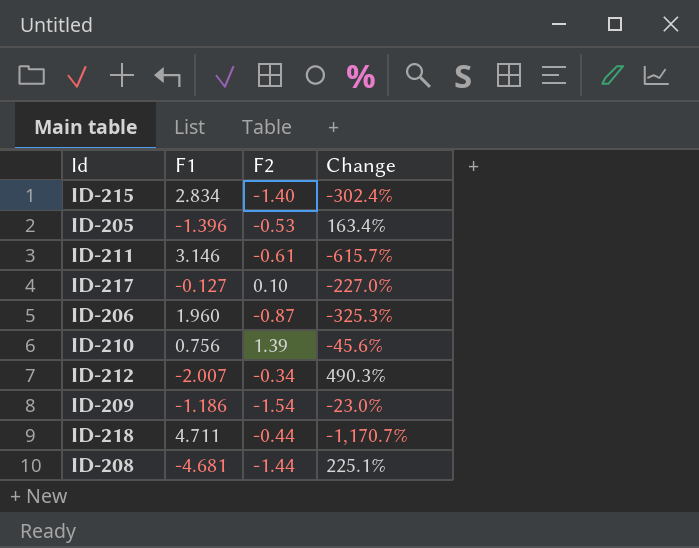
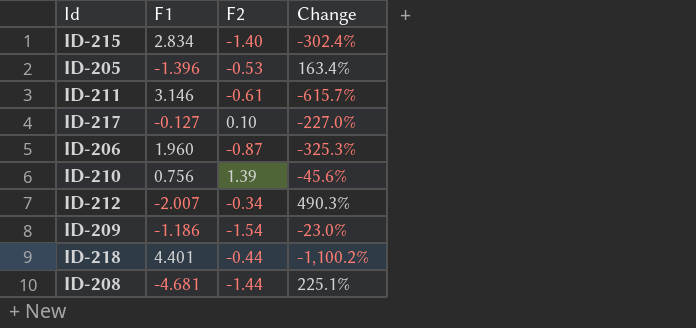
ID-218 | F1: 4.711 -> 4.401
ID-218 | Change: -1,170.7% -> -1,100.2%

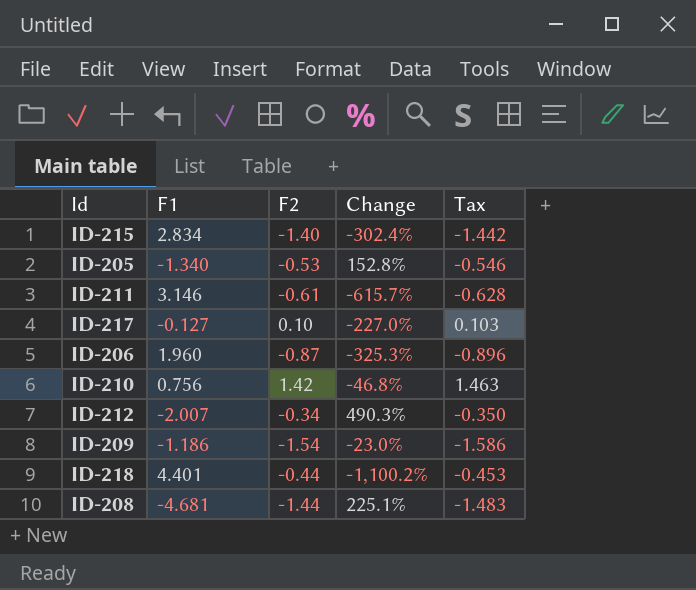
column Tax | formula: none -> [F2] * 1.03
ID-205 | F1: -1.396 -> -1.340
ID-205 | Change: 163.4% -> 152.8%
ID-210 | F2: 1.39 -> 1.42
ID-210 | Change: -45.6% -> -46.8%

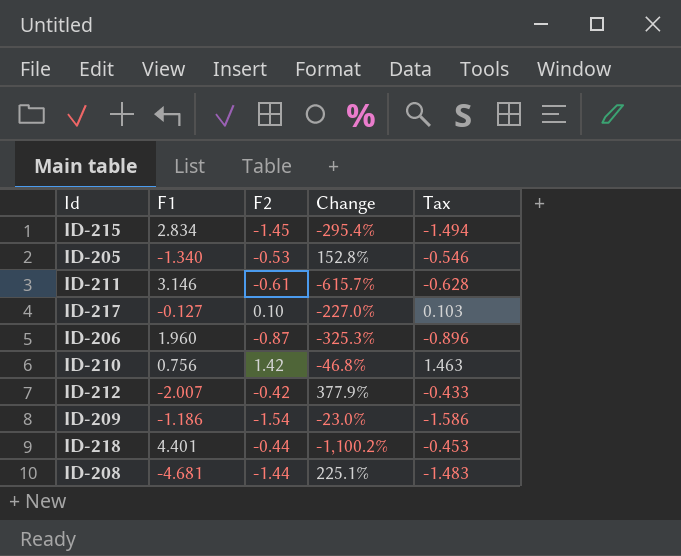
ID-215 | F2: -1.40 -> -1.45
ID-215 | Change: -302.4% -> -295.4%
ID-215 | Tax: -1.442 -> -1.494
ID-212 | F2: -0.34 -> -0.42
ID-212 | Change: 490.3% -> 377.9%
ID-212 | Tax: -0.350 -> -0.433

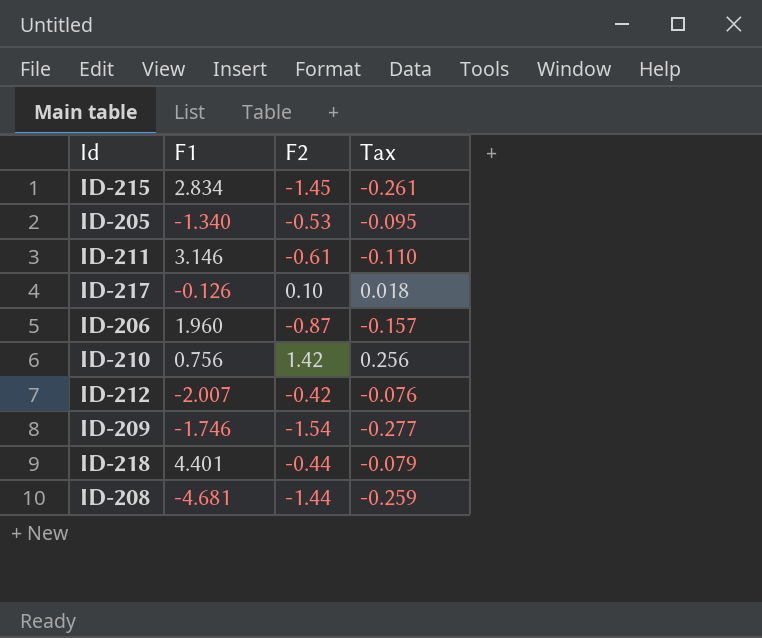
column Change | formula: ([F1] - [F2]) / [F2] -> none
column Tax | formula: [F2] * 1.03 -> [F2] * 0.18
ID-217 | F1: -0.127 -> -0.126
ID-209 | F1: -1.186 -> -1.746

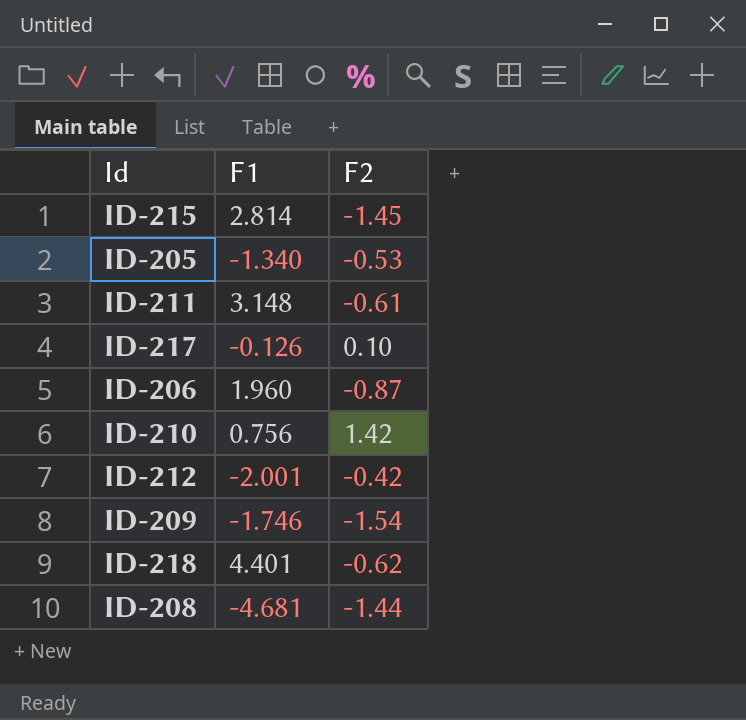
column Tax | formula: [F2] * 0.18 -> none
ID-215 | F1: 2.834 -> 2.814
ID-211 | F1: 3.146 -> 3.148
ID-212 | F1: -2.007 -> -2.001
ID-218 | F2: -0.44 -> -0.62

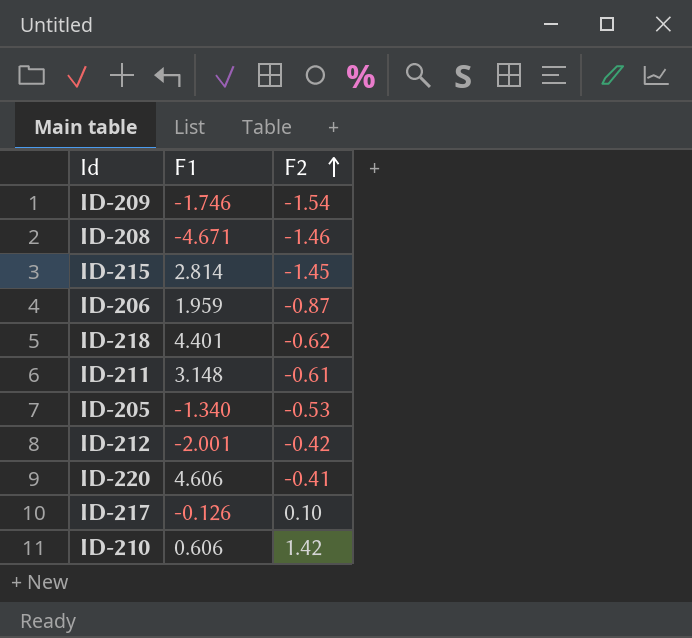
row order: none -> F2 ascending
ID-208 | F1: -4.681 -> -4.671
ID-208 | F2: -1.44 -> -1.46
ID-206 | F1: 1.960 -> 1.959
row ID-220: none -> 4.606 | -0.41
ID-210 | F1: 0.756 -> 0.606

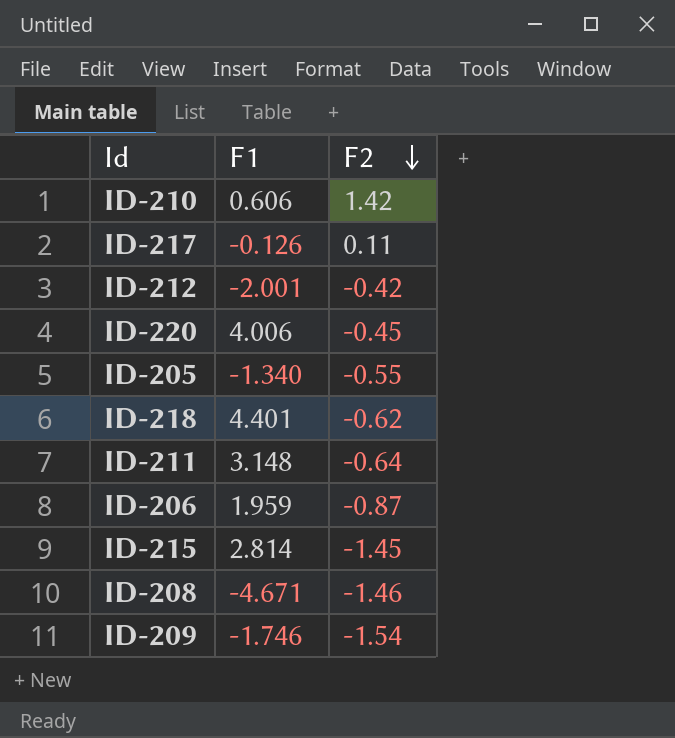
row order: F2 ascending -> F2 descending
ID-217 | F2: 0.10 -> 0.11
ID-220 | F1: 4.606 -> 4.006
ID-220 | F2: -0.41 -> -0.45
ID-205 | F2: -0.53 -> -0.55
ID-211 | F2: -0.61 -> -0.64

